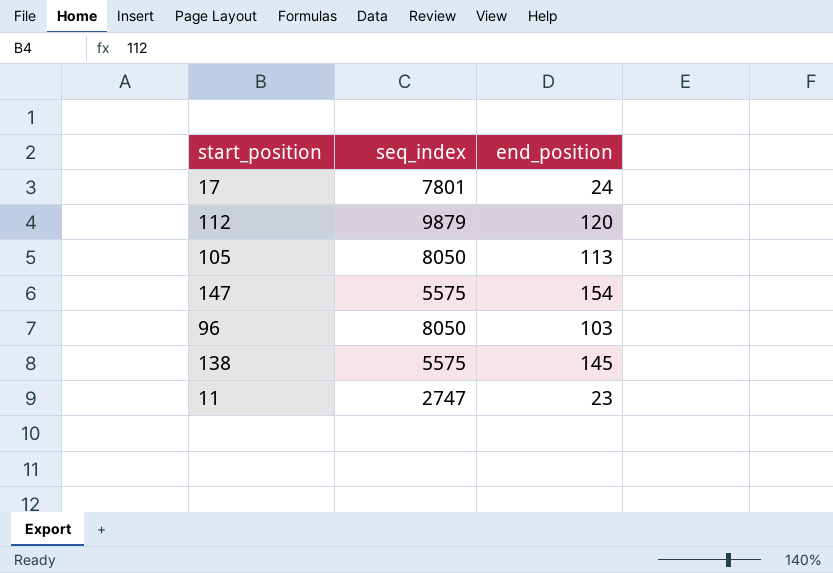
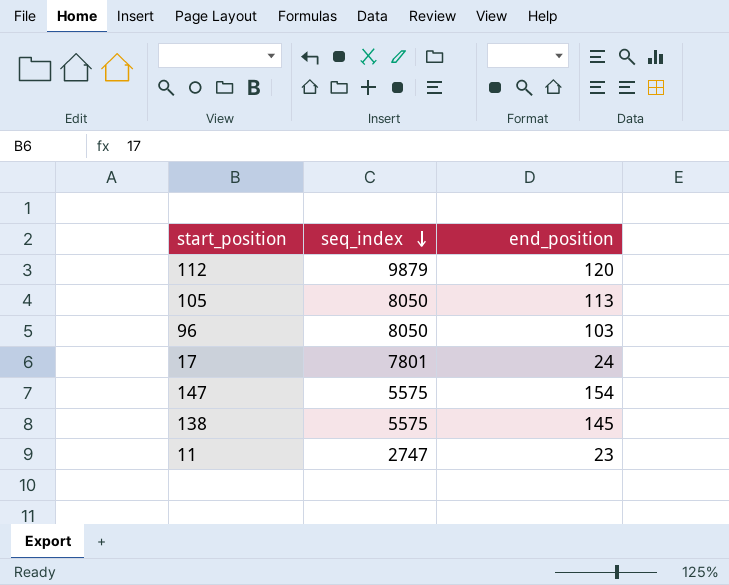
row order: none -> seq_index descending

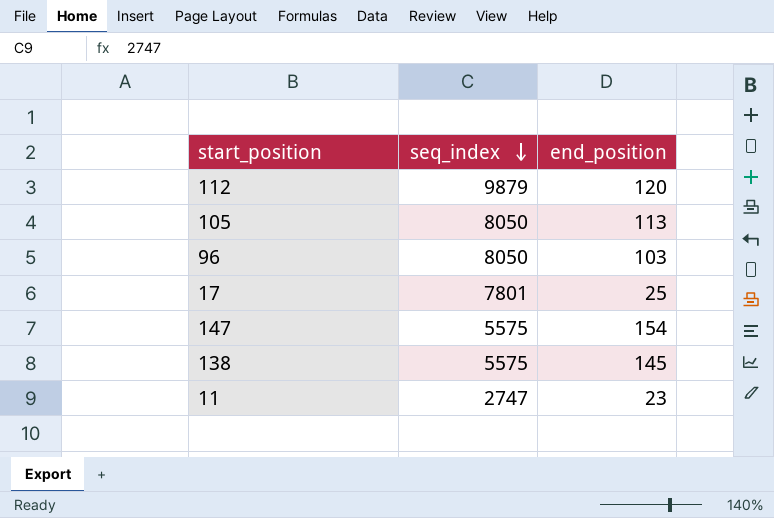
17 | end_position: 24 -> 25

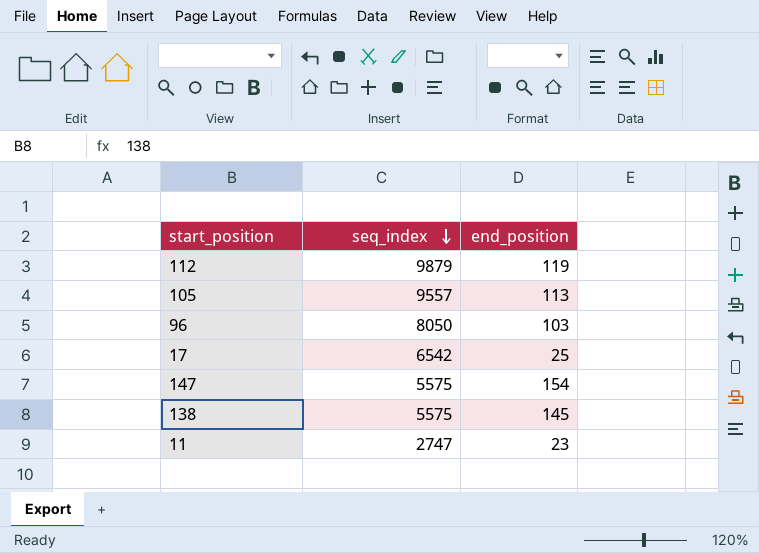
112 | end_position: 120 -> 119
105 | seq_index: 8050 -> 9557
17 | seq_index: 7801 -> 6542

